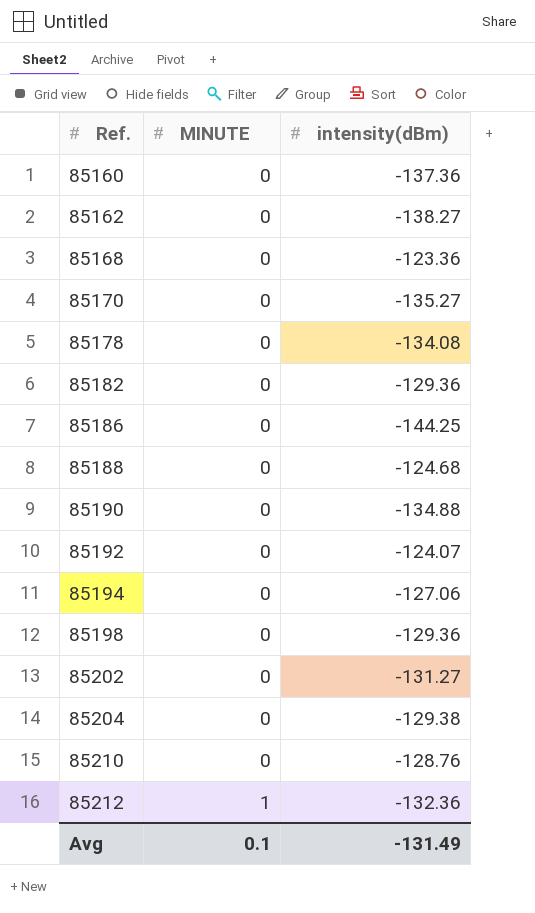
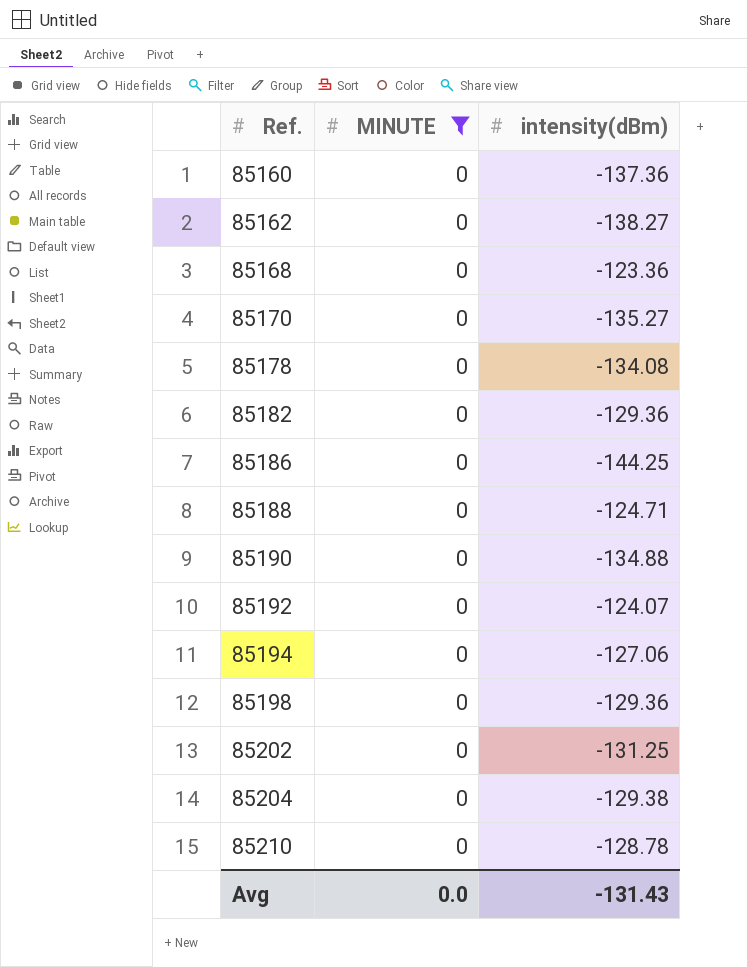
filter: none -> MINUTE = 0
85188 | intensity(dBm): -124.68 -> -124.71
85202 | intensity(dBm): -131.27 -> -131.25
85210 | intensity(dBm): -128.76 -> -128.78
Avg | MINUTE: 0.1 -> 0.0
Avg | intensity(dBm): -131.49 -> -131.43

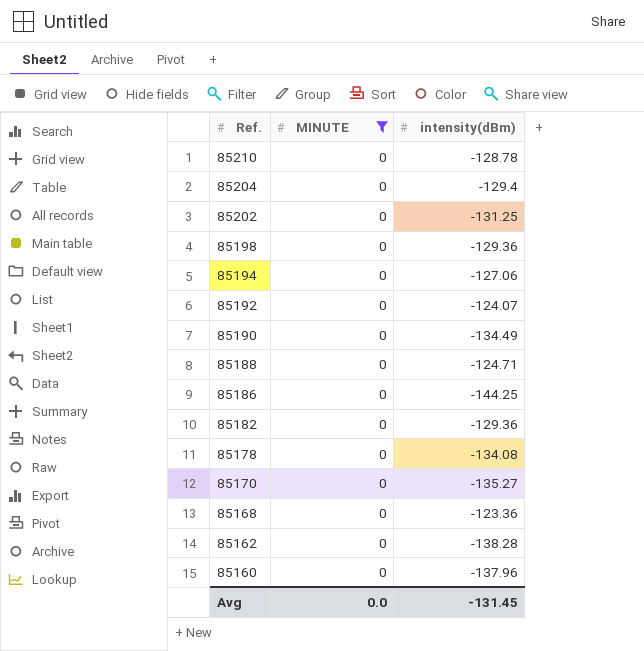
row order: Ref. ascending -> Ref. descending
85204 | intensity(dBm): -129.38 -> -129.4
85190 | intensity(dBm): -134.88 -> -134.49
85162 | intensity(dBm): -138.27 -> -138.28
85160 | intensity(dBm): -137.36 -> -137.96
Avg | intensity(dBm): -131.43 -> -131.45

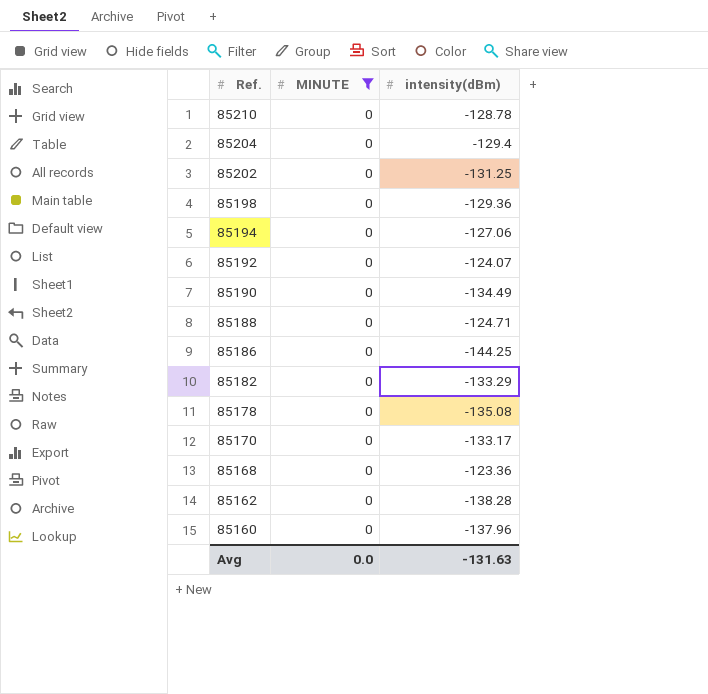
85182 | intensity(dBm): -129.36 -> -133.29
85178 | intensity(dBm): -134.08 -> -135.08
85170 | intensity(dBm): -135.27 -> -133.17
Avg | intensity(dBm): -131.45 -> -131.63

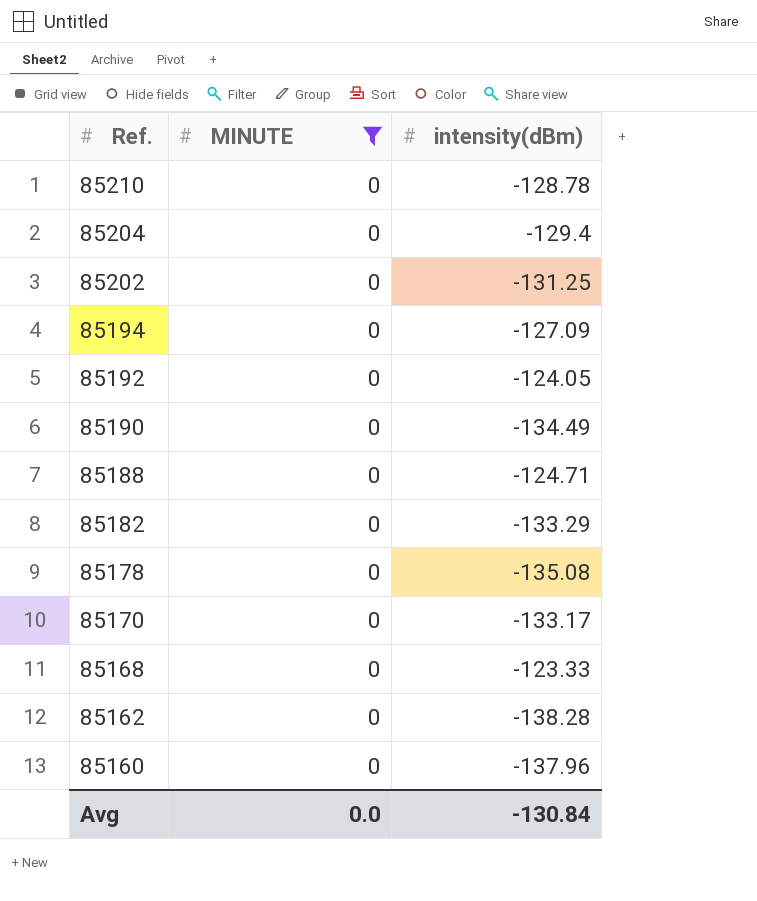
row 85198: 0 | -129.36 -> none
row 85186: 0 | -144.25 -> none
85194 | intensity(dBm): -127.06 -> -127.09
85192 | intensity(dBm): -124.07 -> -124.05
85168 | intensity(dBm): -123.36 -> -123.33
Avg | intensity(dBm): -131.63 -> -130.84

